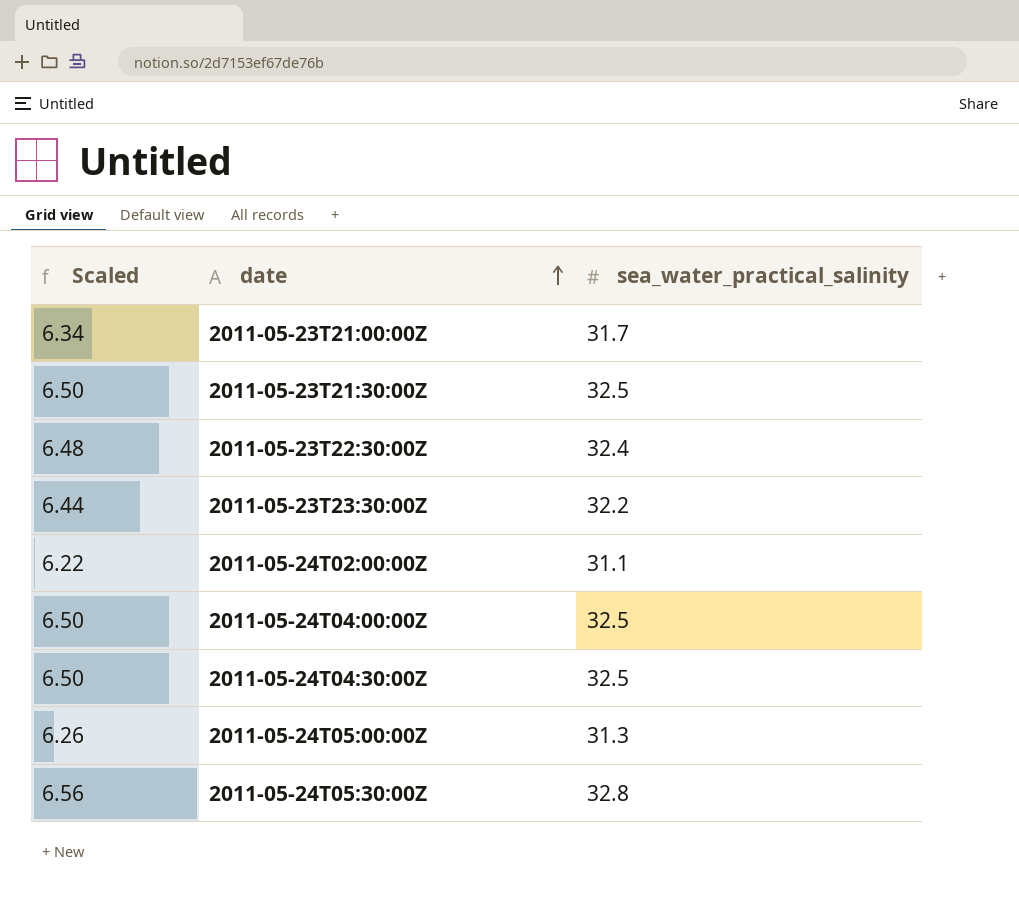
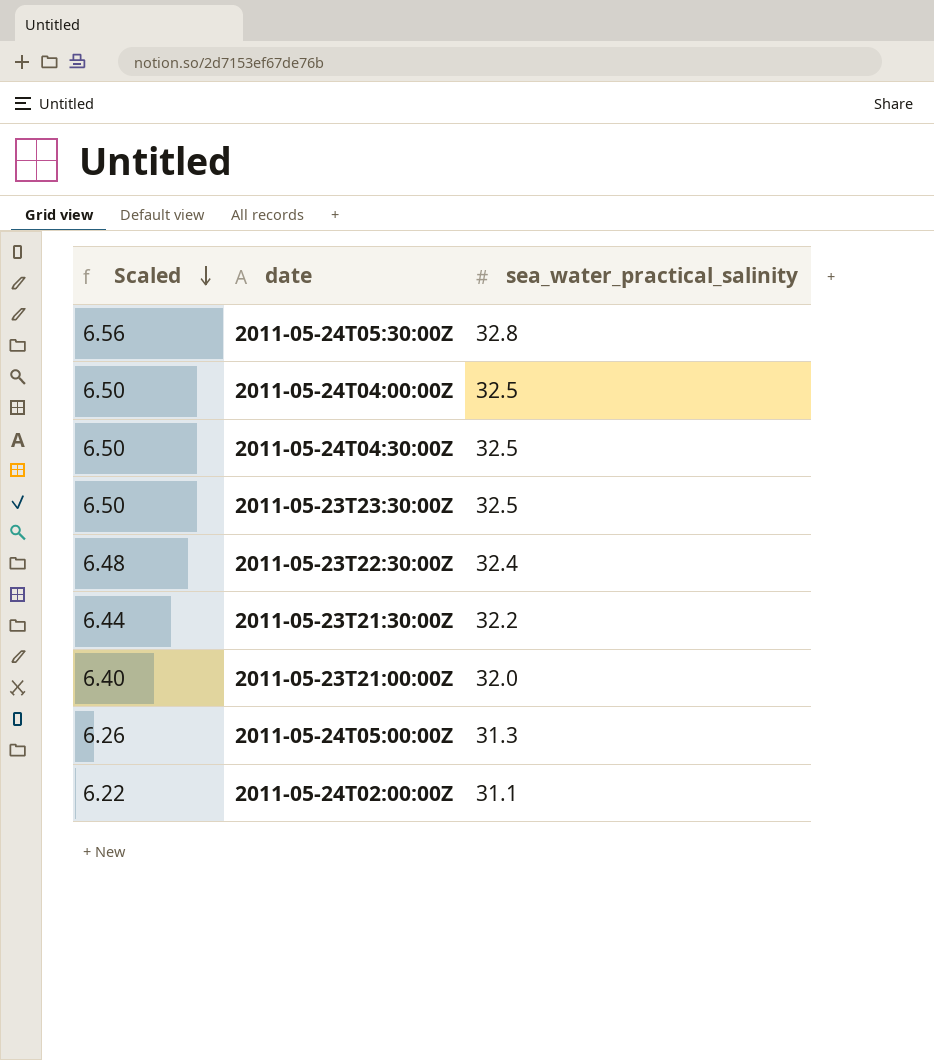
row order: date ascending -> Scaled descending
2011-05-23T23:30:00Z | Scaled: 6.44 -> 6.50
2011-05-23T23:30:00Z | sea_water_practical_salinity: 32.2 -> 32.5
2011-05-23T21:30:00Z | Scaled: 6.50 -> 6.44
2011-05-23T21:30:00Z | sea_water_practical_salinity: 32.5 -> 32.2
2011-05-23T21:00:00Z | Scaled: 6.34 -> 6.40
2011-05-23T21:00:00Z | sea_water_practical_salinity: 31.7 -> 32.0

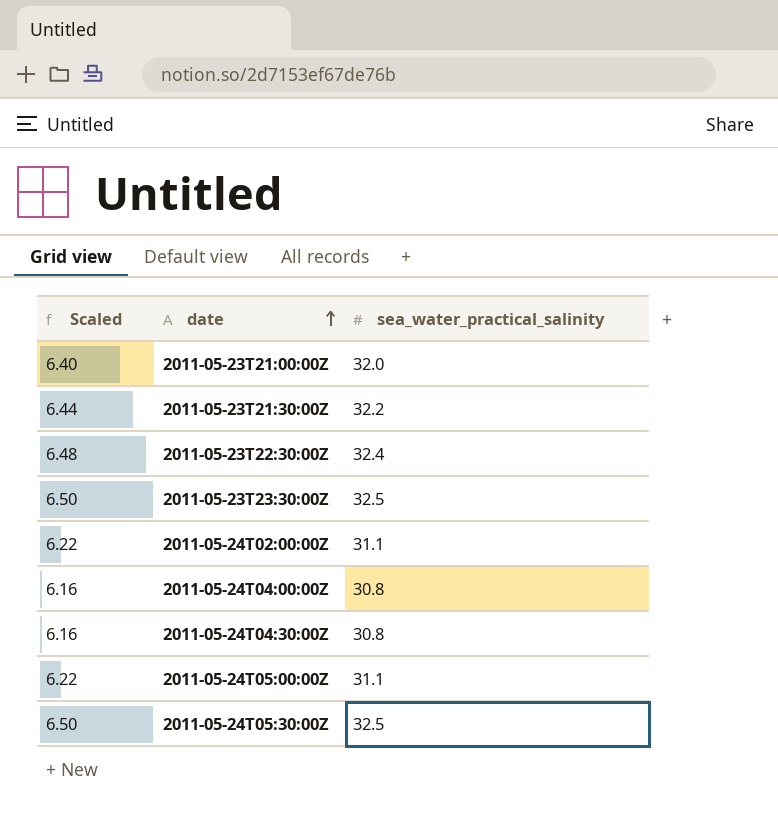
row order: Scaled descending -> date ascending
2011-05-24T04:00:00Z | Scaled: 6.50 -> 6.16
2011-05-24T04:00:00Z | sea_water_practical_salinity: 32.5 -> 30.8
2011-05-24T04:30:00Z | Scaled: 6.50 -> 6.16
2011-05-24T04:30:00Z | sea_water_practical_salinity: 32.5 -> 30.8
2011-05-24T05:00:00Z | Scaled: 6.26 -> 6.22
2011-05-24T05:00:00Z | sea_water_practical_salinity: 31.3 -> 31.1
2011-05-24T05:30:00Z | Scaled: 6.56 -> 6.50
2011-05-24T05:30:00Z | sea_water_practical_salinity: 32.8 -> 32.5

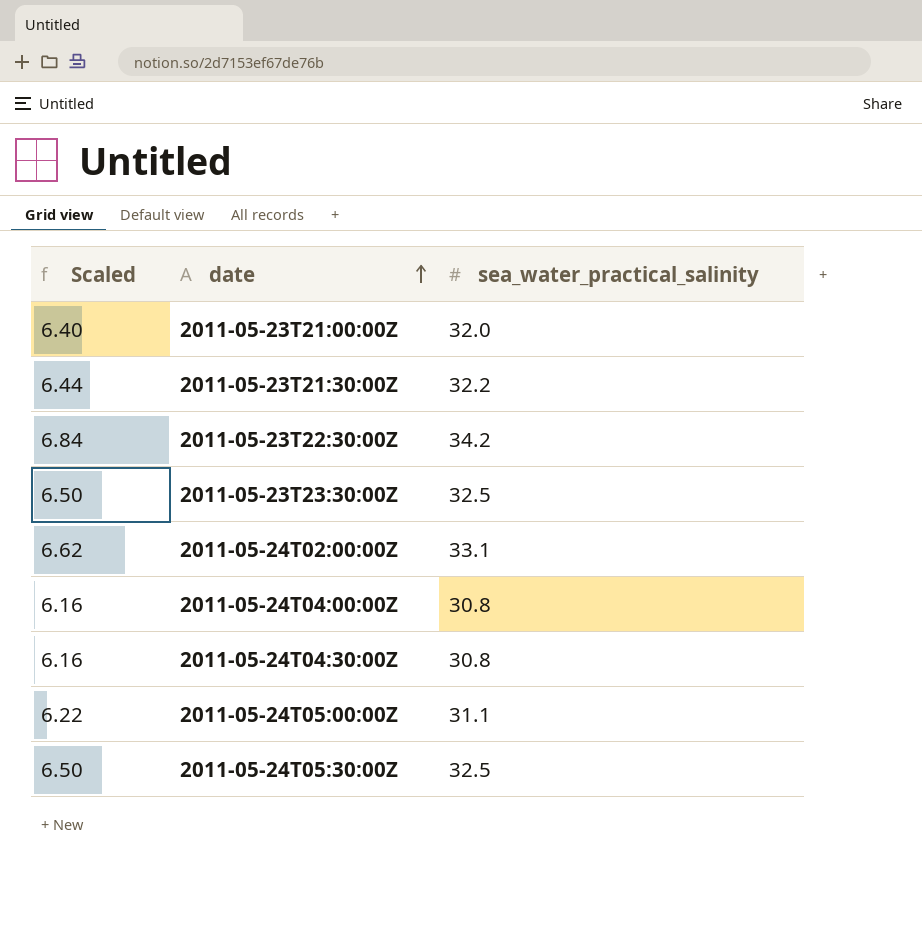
2011-05-23T22:30:00Z | Scaled: 6.48 -> 6.84
2011-05-23T22:30:00Z | sea_water_practical_salinity: 32.4 -> 34.2
2011-05-24T02:00:00Z | Scaled: 6.22 -> 6.62
2011-05-24T02:00:00Z | sea_water_practical_salinity: 31.1 -> 33.1

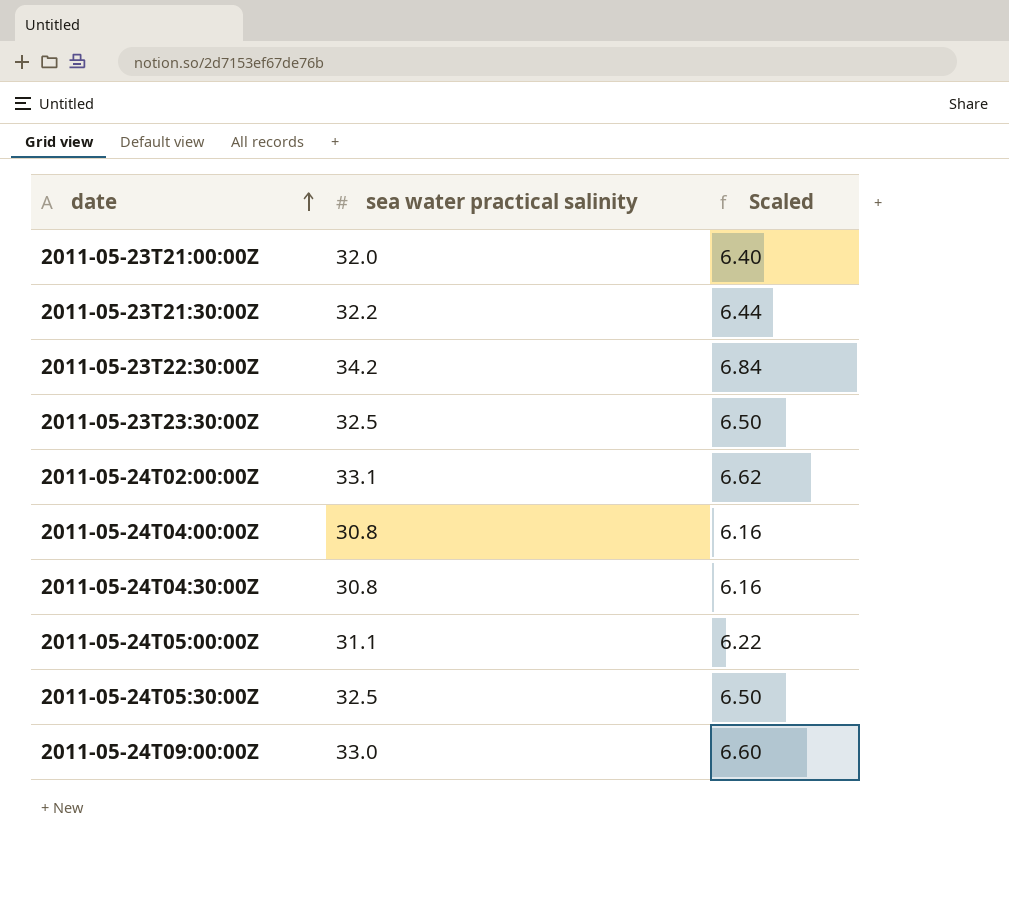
column name: sea_water_practical_salinity -> sea water practical salinity
column Scaled | position: 1 -> 3
row 2011-05-24T09:00:00Z: none -> 33.0 | 6.60

